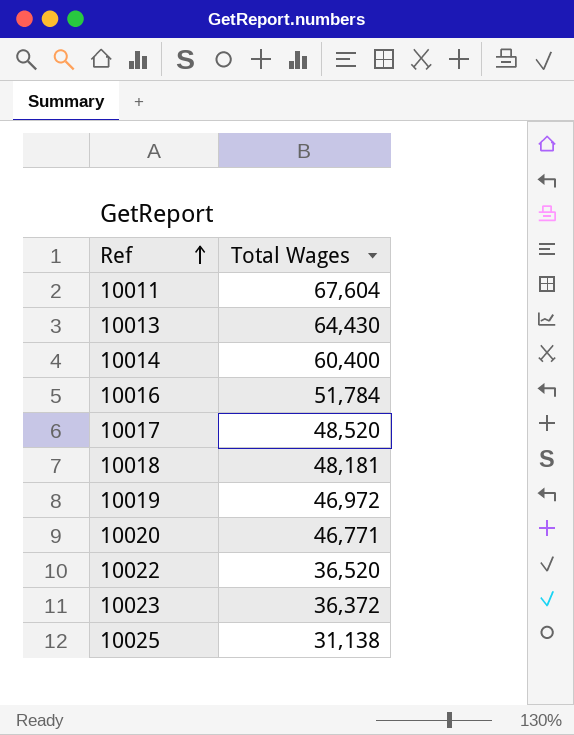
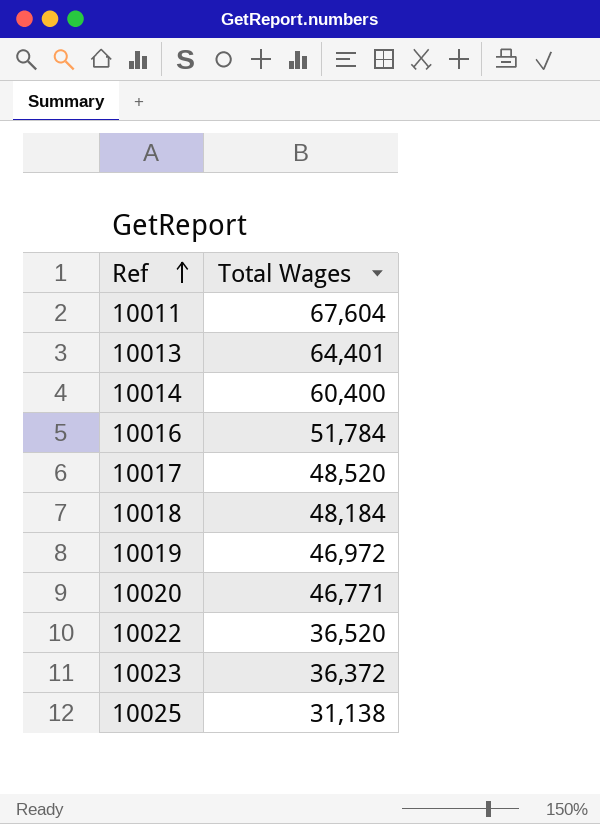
10013 | Total Wages: 64,430 -> 64,401
10018 | Total Wages: 48,181 -> 48,184

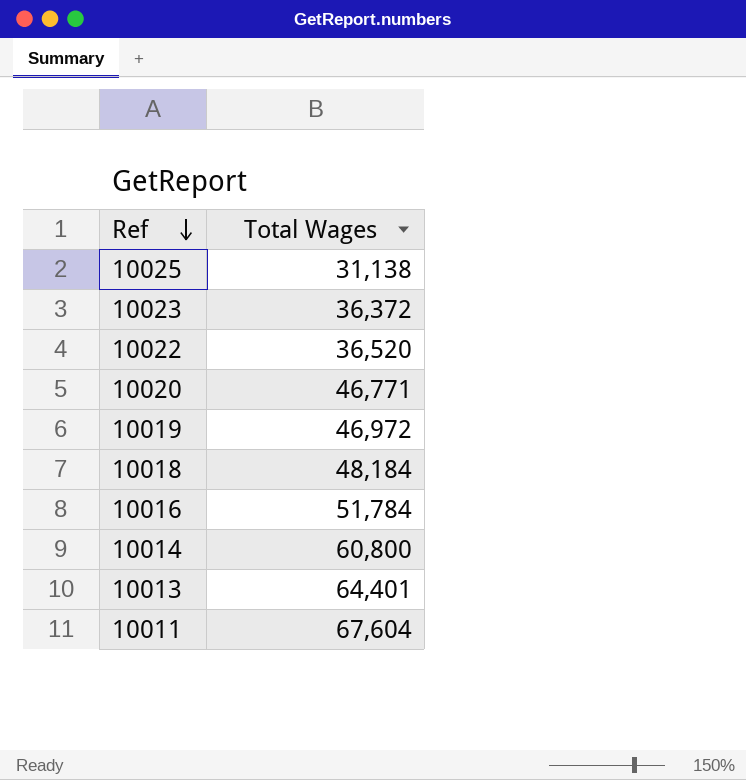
row order: Ref ascending -> Ref descending
row 10017: 48,520 -> none
10014 | Total Wages: 60,400 -> 60,800

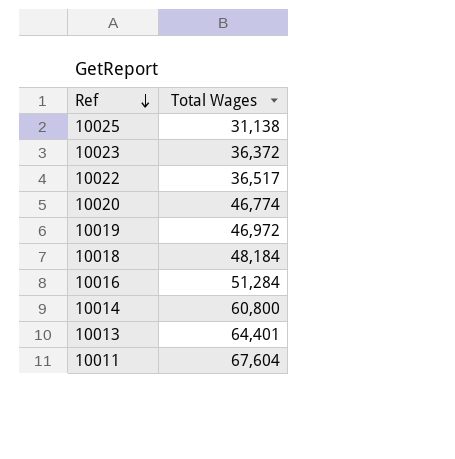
10022 | Total Wages: 36,520 -> 36,517
10020 | Total Wages: 46,771 -> 46,774
10016 | Total Wages: 51,784 -> 51,284

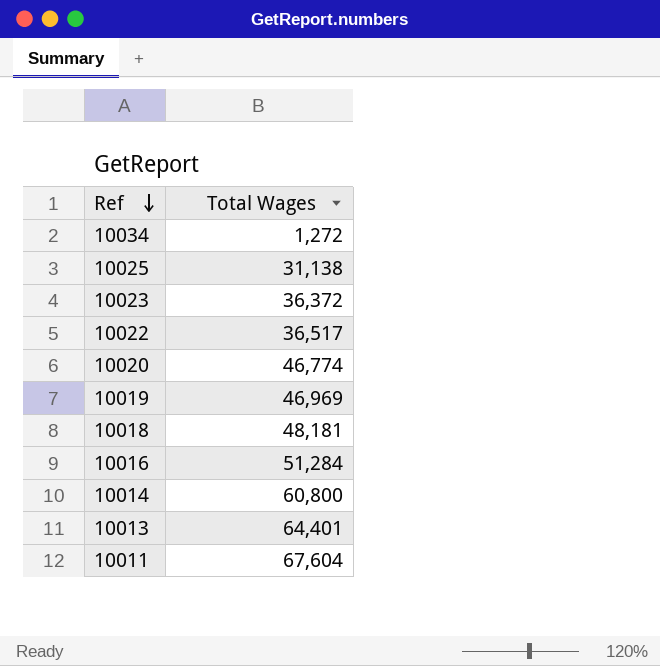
row 10034: none -> 1,272
10019 | Total Wages: 46,972 -> 46,969
10018 | Total Wages: 48,184 -> 48,181

